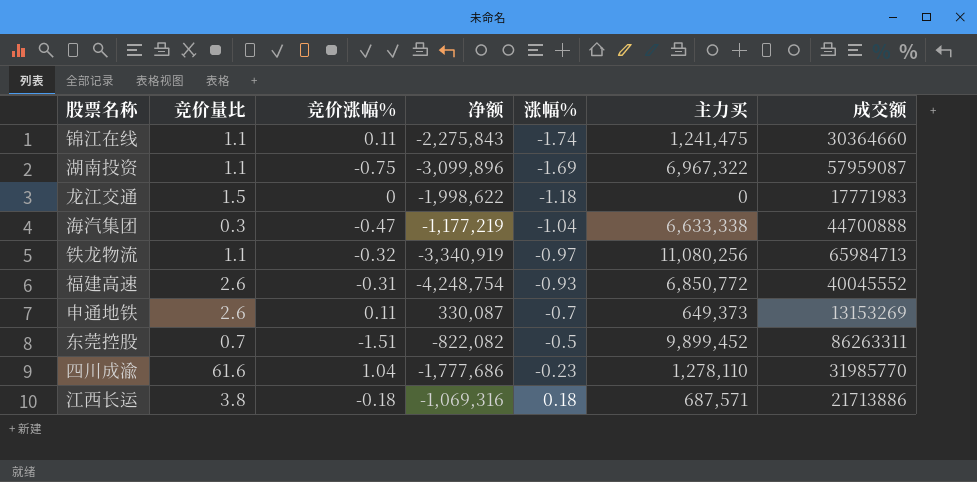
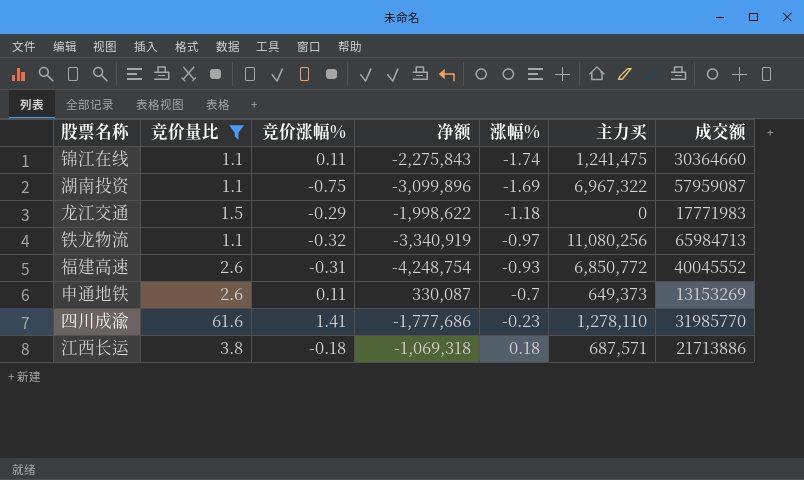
filter: none -> 竞价量比 >= 1.1
龙江交通 | 竞价涨幅%: 0 -> -0.29
四川成渝 | 竞价涨幅%: 1.04 -> 1.41
江西长运 | 净额: -1,069,316 -> -1,069,318

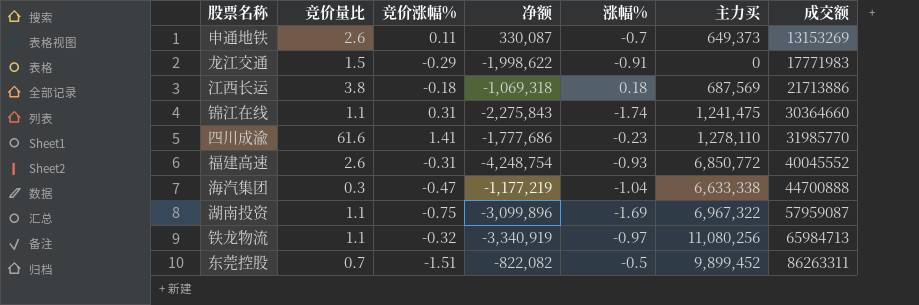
filter: 竞价量比 >= 1.1 -> none
row order: 涨幅% ascending -> 成交额 ascending
龙江交通 | 涨幅%: -1.18 -> -0.91
江西长运 | 主力买: 687,571 -> 687,569
锦江在线 | 竞价涨幅%: 0.11 -> 0.31

